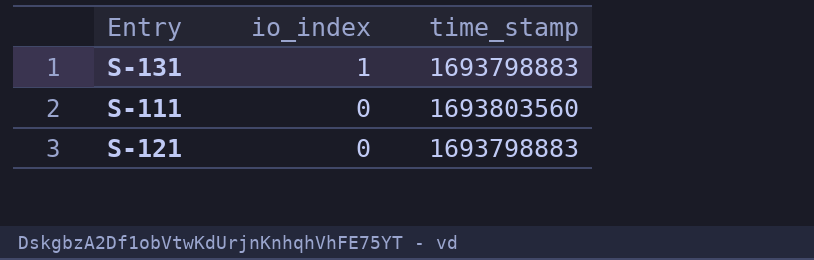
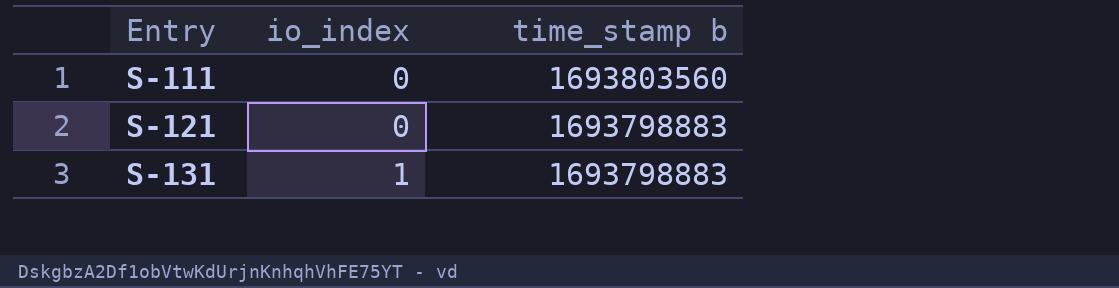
row order: io_index descending -> Entry ascending
column name: time_stamp -> time_stamp b

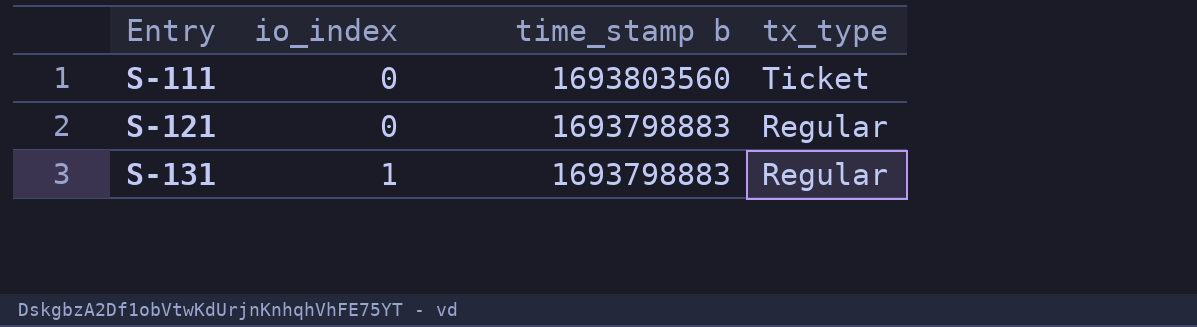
column tx_type | position: none -> 4

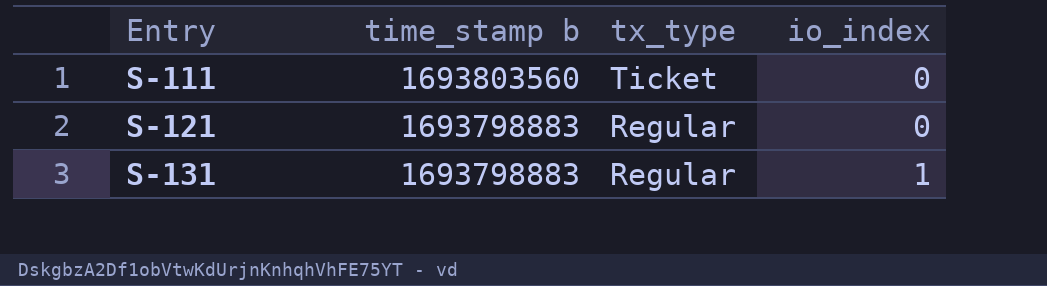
column io_index | position: 2 -> 4

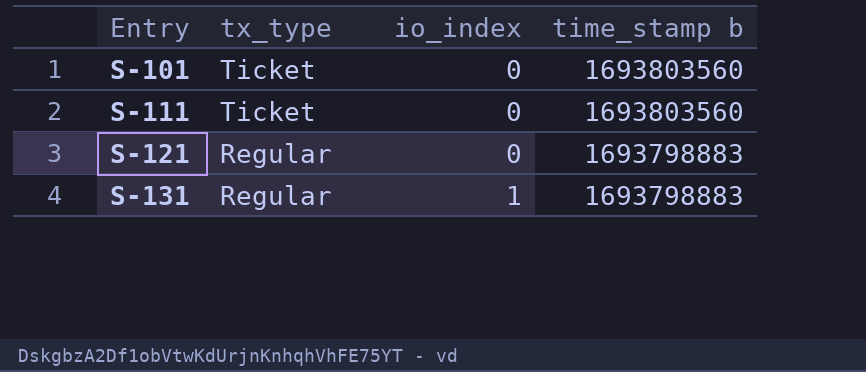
column time_stamp b | position: 2 -> 4
row S-101: none -> Ticket | 0 | 1693803560

